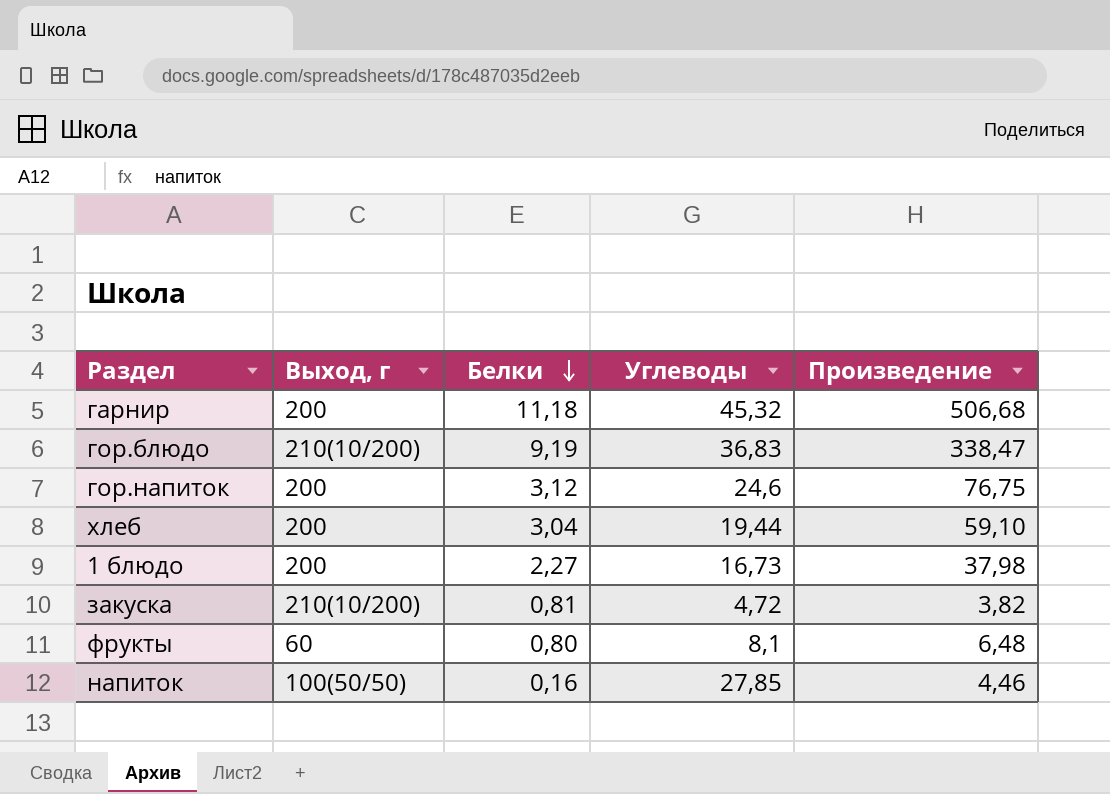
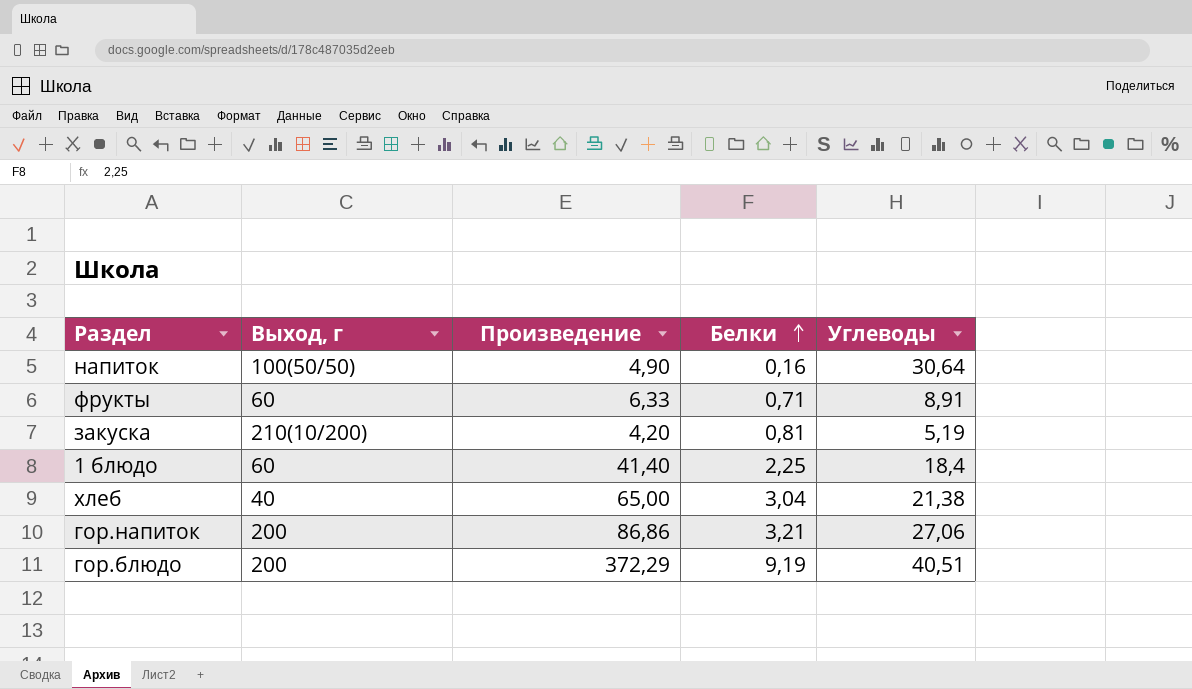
row order: Белки descending -> Белки ascending
column Произведение | position: 5 -> 3
row гарнир: 200 | 11,18 | 45,32 | 506,68 -> none
напиток | Произведение: 4,46 -> 4,90
напиток | Углеводы: 27,85 -> 30,64
фрукты | Произведение: 6,48 -> 6,33
фрукты | Белки: 0,80 -> 0,71
фрукты | Углеводы: 8,1 -> 8,91
закуска | Произведение: 3,82 -> 4,20
закуска | Углеводы: 4,72 -> 5,19
1 блюдо | Выход, г: 200 -> 60
1 блюдо | Произведение: 37,98 -> 41,40
1 блюдо | Белки: 2,27 -> 2,25
1 блюдо | Углеводы: 16,73 -> 18,4
хлеб | Выход, г: 200 -> 40
хлеб | Произведение: 59,10 -> 65,00
хлеб | Углеводы: 19,44 -> 21,38
гор.напиток | Произведение: 76,75 -> 86,86
гор.напиток | Белки: 3,12 -> 3,21
гор.напиток | Углеводы: 24,6 -> 27,06
гор.блюдо | Выход, г: 210(10/200) -> 200
гор.блюдо | Произведение: 338,47 -> 372,29
гор.блюдо | Углеводы: 36,83 -> 40,51

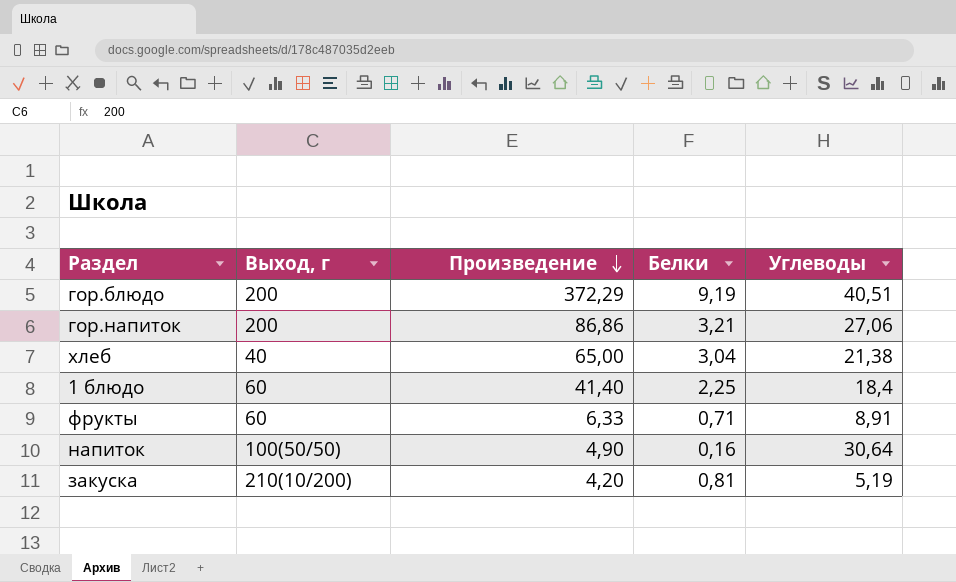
row order: Белки ascending -> Произведение descending

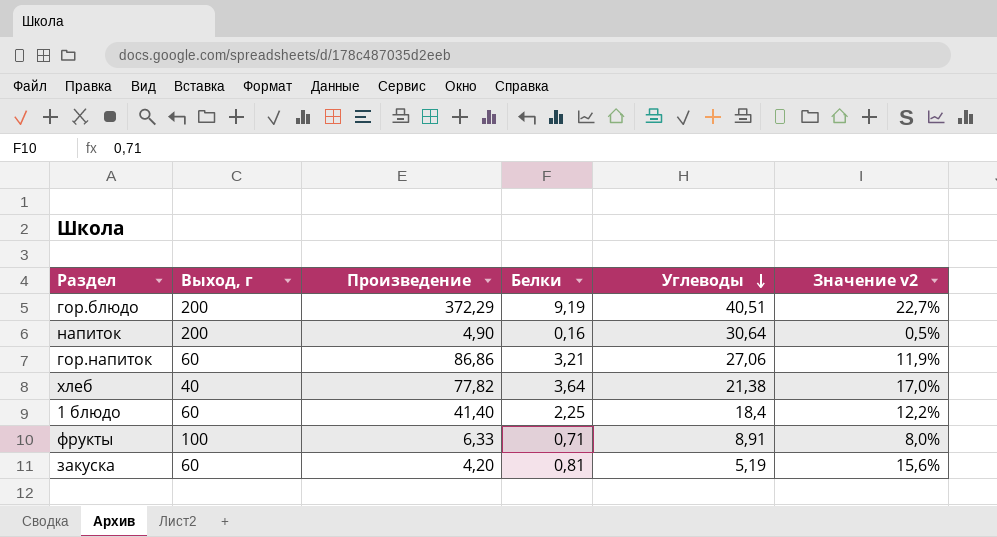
row order: Произведение descending -> Углеводы descending
column Значение v2 | formula: none -> [Белки] / [Углеводы]
напиток | Выход, г: 100(50/50) -> 200
гор.напиток | Выход, г: 200 -> 60
хлеб | Произведение: 65,00 -> 77,82
хлеб | Белки: 3,04 -> 3,64
фрукты | Выход, г: 60 -> 100
закуска | Выход, г: 210(10/200) -> 60

